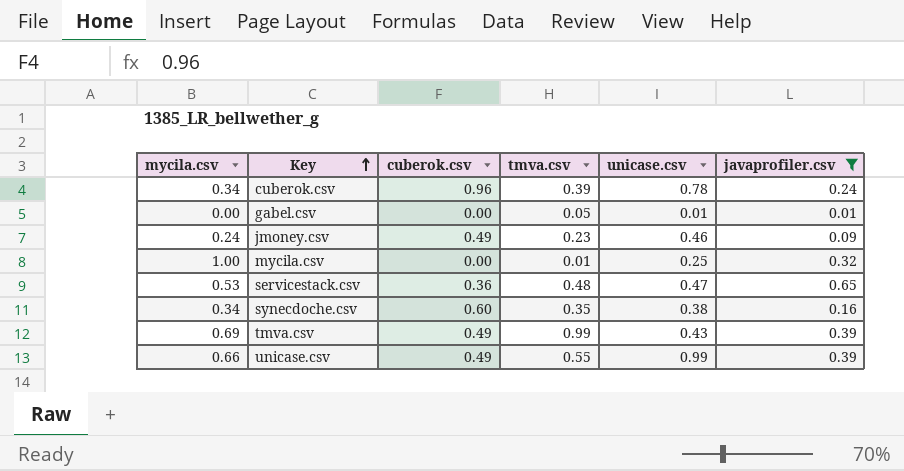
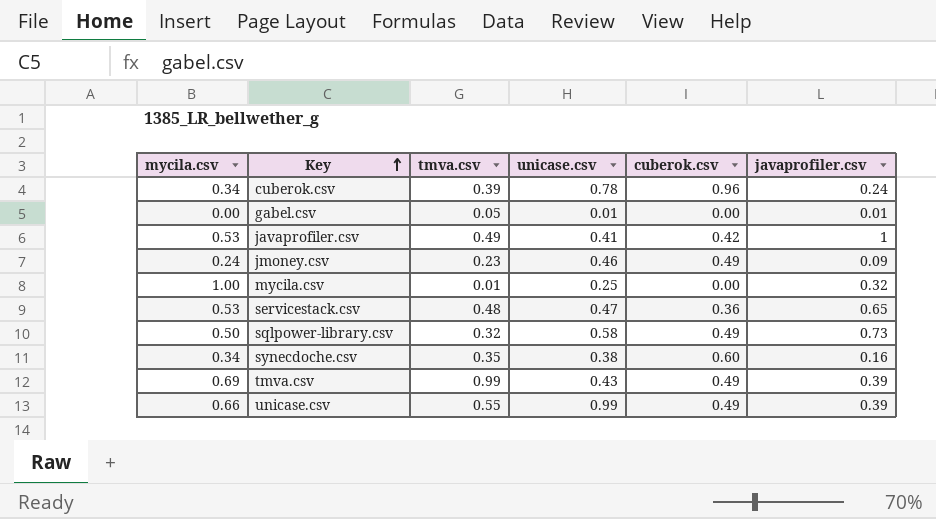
filter: javaprofiler.csv <= 0.65 -> none
column cuberok.csv | position: 3 -> 5

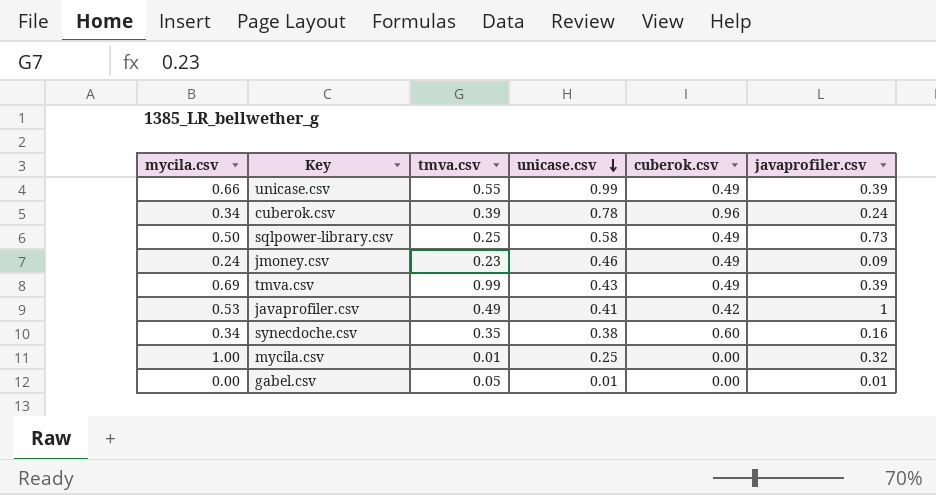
row order: Key ascending -> unicase.csv descending
row servicestack.csv: 0.53 | 0.48 | 0.47 | 0.36 | 0.65 -> none
sqlpower-library.csv | tmva.csv: 0.32 -> 0.25

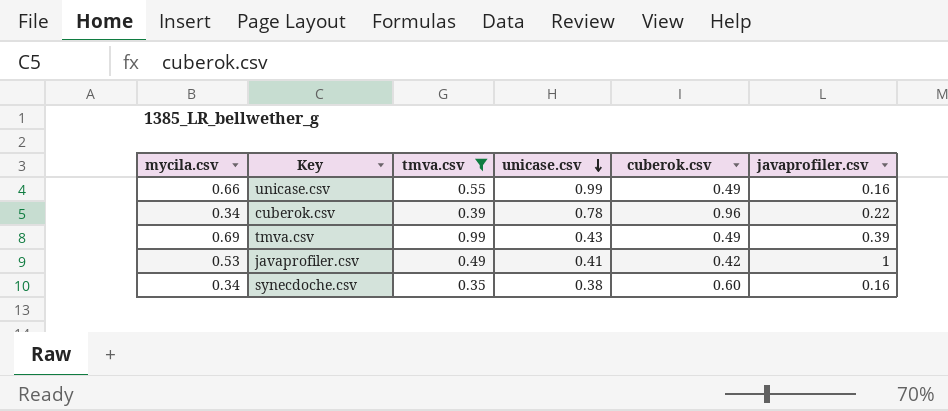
filter: none -> tmva.csv >= 0.35
unicase.csv | javaprofiler.csv: 0.39 -> 0.16
cuberok.csv | javaprofiler.csv: 0.24 -> 0.22

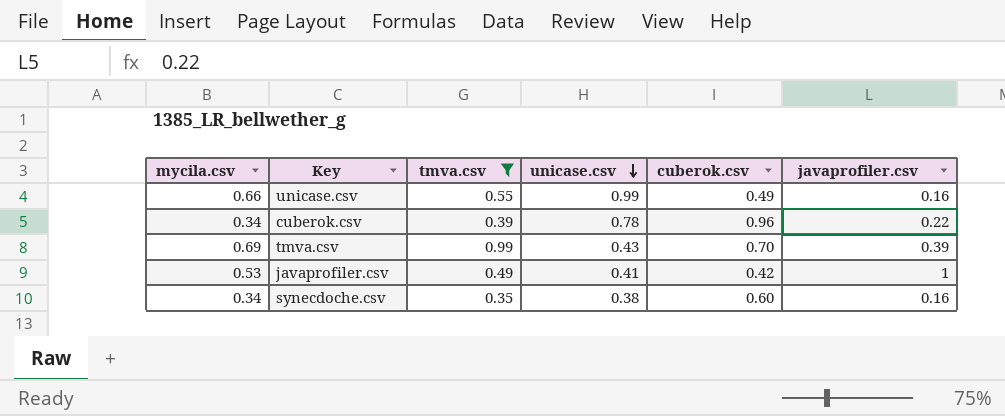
tmva.csv | cuberok.csv: 0.49 -> 0.70

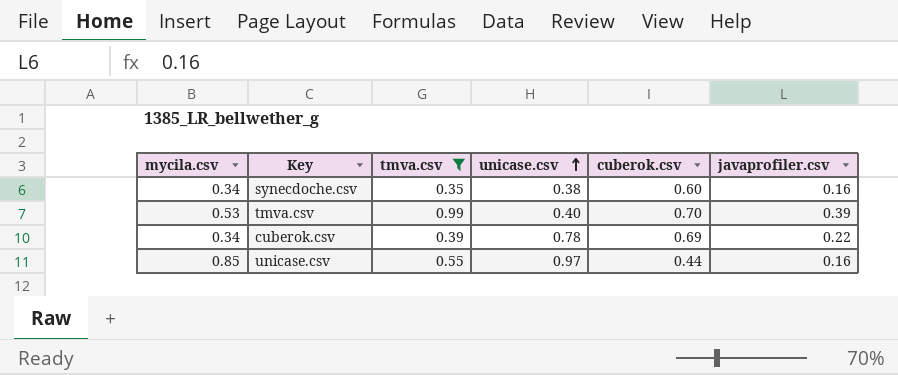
row order: unicase.csv descending -> unicase.csv ascending
row javaprofiler.csv: 0.53 | 0.49 | 0.41 | 0.42 | 1 -> none
tmva.csv | mycila.csv: 0.69 -> 0.53
tmva.csv | unicase.csv: 0.43 -> 0.40
cuberok.csv | cuberok.csv: 0.96 -> 0.69
unicase.csv | mycila.csv: 0.66 -> 0.85
unicase.csv | unicase.csv: 0.99 -> 0.97
unicase.csv | cuberok.csv: 0.49 -> 0.44

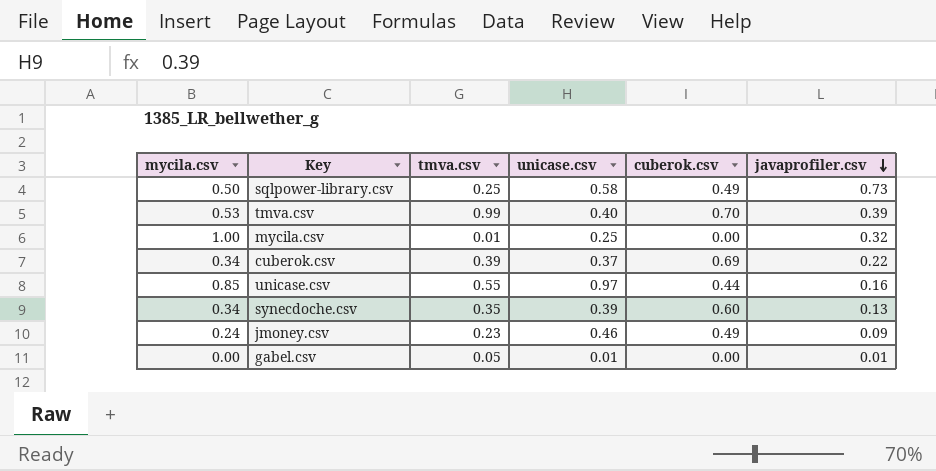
filter: tmva.csv >= 0.35 -> none
row order: unicase.csv ascending -> javaprofiler.csv descending
cuberok.csv | unicase.csv: 0.78 -> 0.37
synecdoche.csv | unicase.csv: 0.38 -> 0.39
synecdoche.csv | javaprofiler.csv: 0.16 -> 0.13

